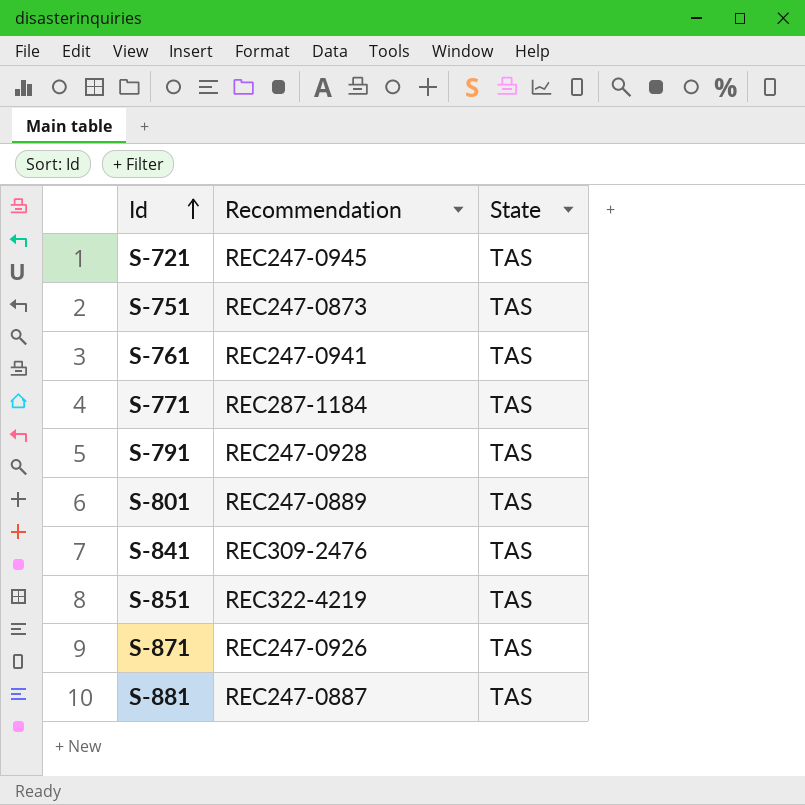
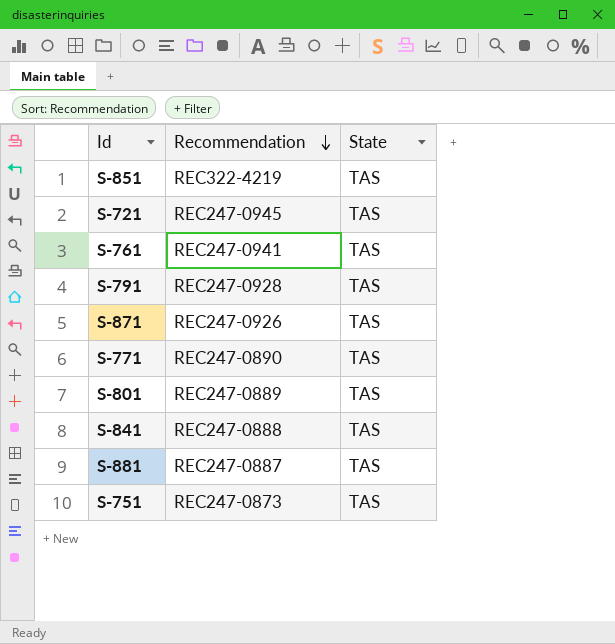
row order: Id ascending -> Recommendation descending
S-771 | Recommendation: REC287-1184 -> REC247-0890
S-841 | Recommendation: REC309-2476 -> REC247-0888

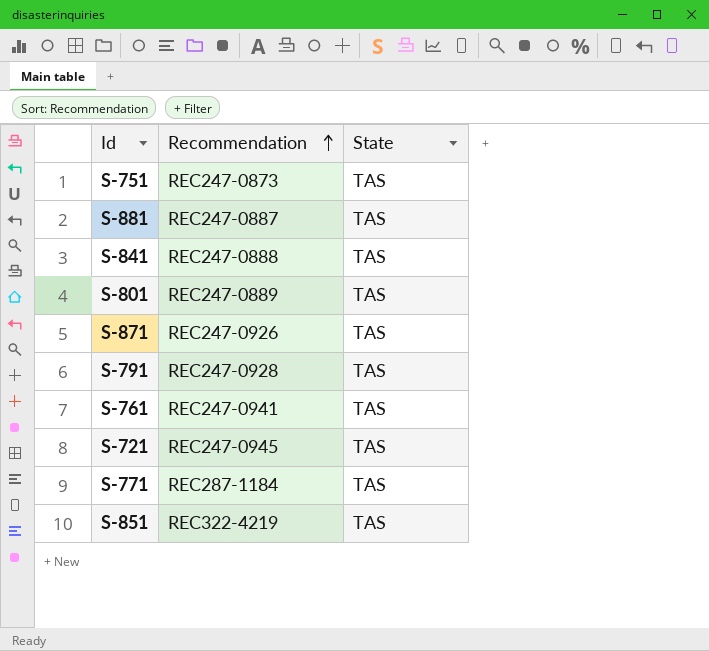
row order: Recommendation descending -> Recommendation ascending
S-771 | Recommendation: REC247-0890 -> REC287-1184

